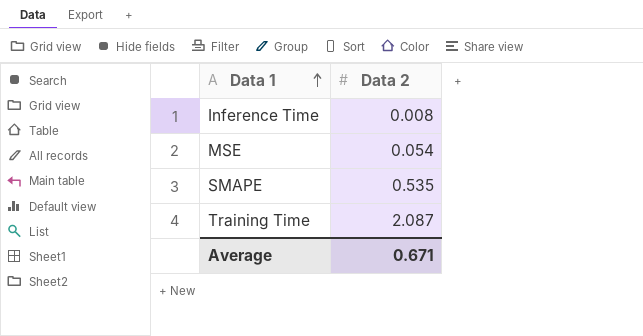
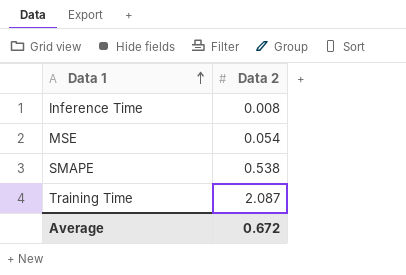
SMAPE | Data 2: 0.535 -> 0.538
Average | Data 2: 0.671 -> 0.672

